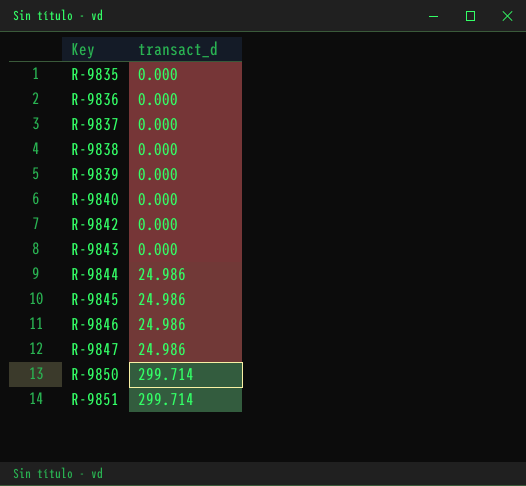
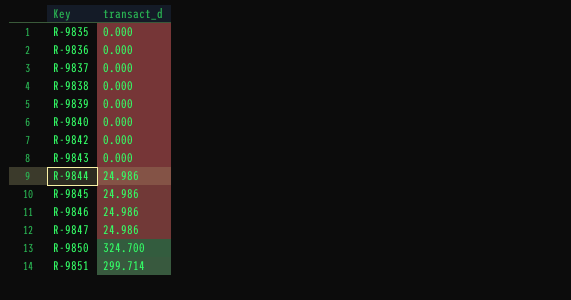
R-9850 | transact_d: 299.714 -> 324.700

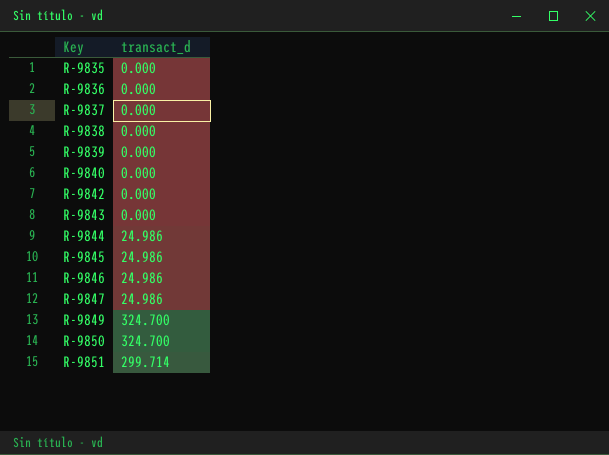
row R-9849: none -> 324.700

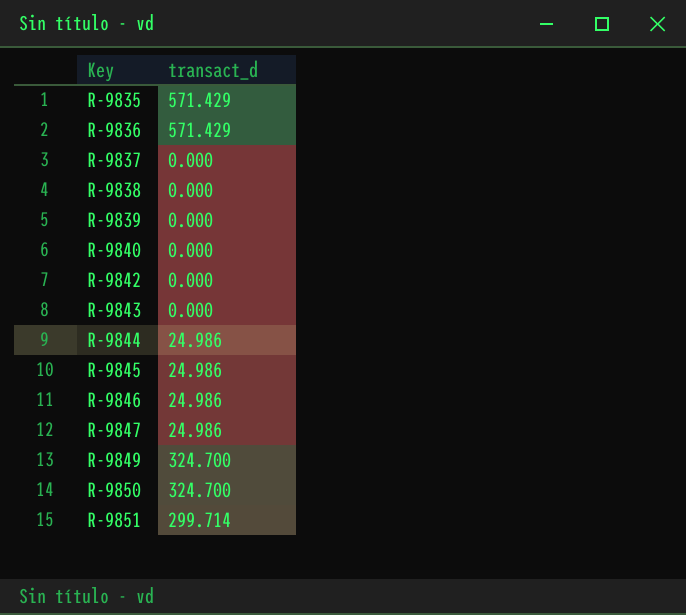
R-9835 | transact_d: 0.000 -> 571.429
R-9836 | transact_d: 0.000 -> 571.429

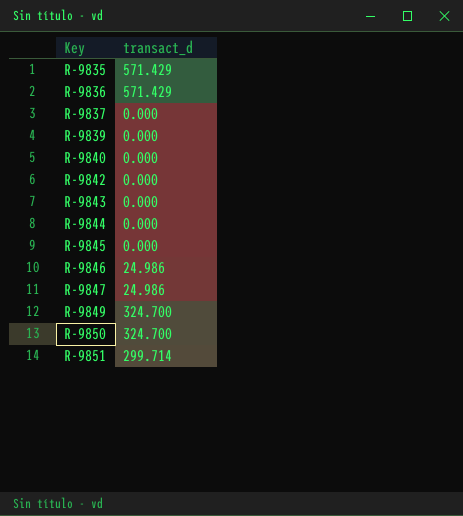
row R-9838: 0.000 -> none
R-9844 | transact_d: 24.986 -> 0.000
R-9845 | transact_d: 24.986 -> 0.000

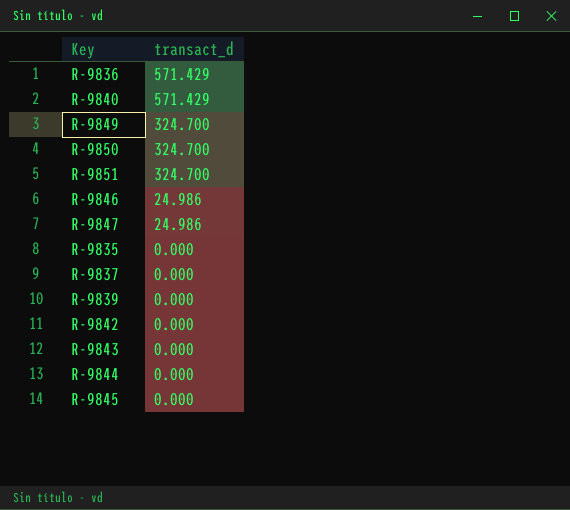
row order: Key ascending -> transact_d descending
R-9840 | transact_d: 0.000 -> 571.429
R-9851 | transact_d: 299.714 -> 324.700
R-9835 | transact_d: 571.429 -> 0.000

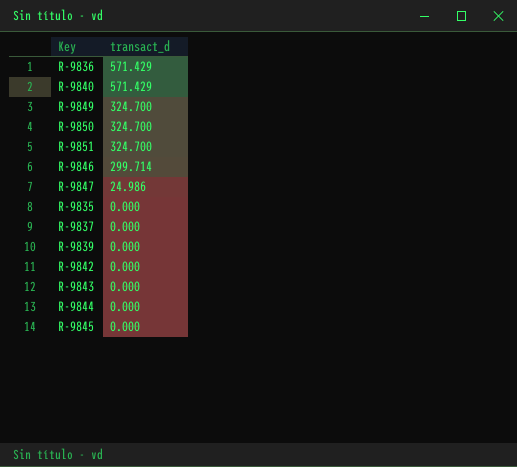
R-9846 | transact_d: 24.986 -> 299.714

